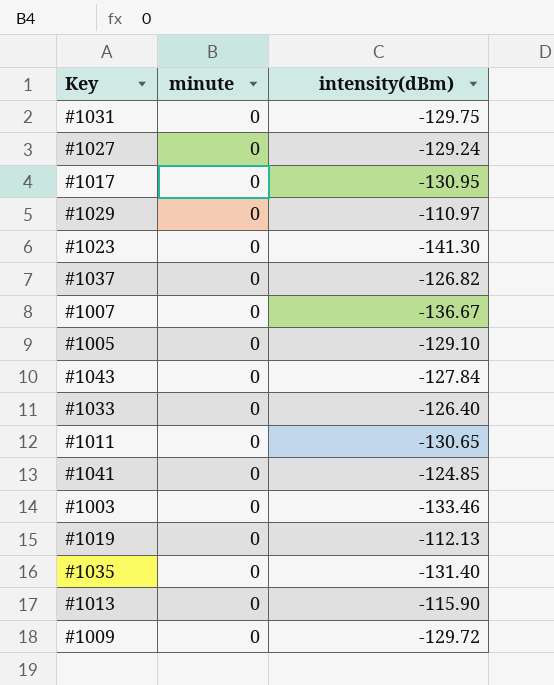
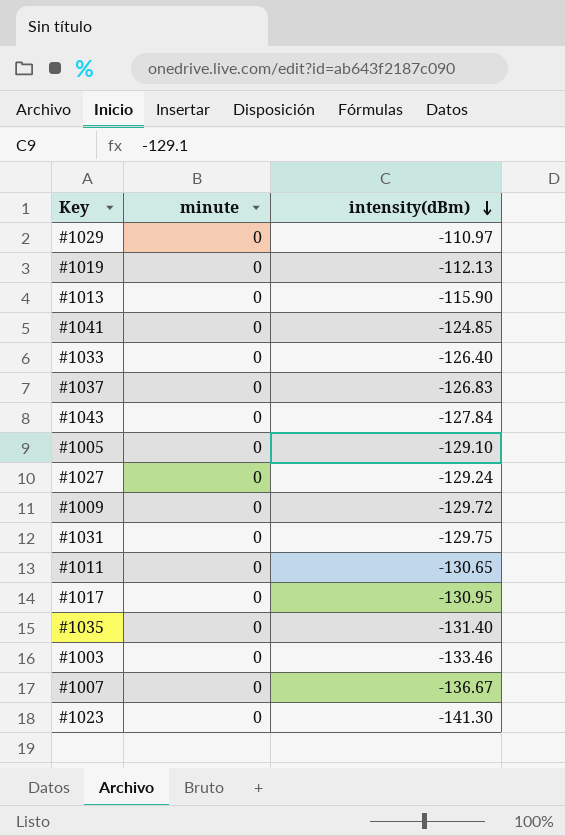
row order: none -> intensity(dBm) descending
#1037 | intensity(dBm): -126.82 -> -126.83

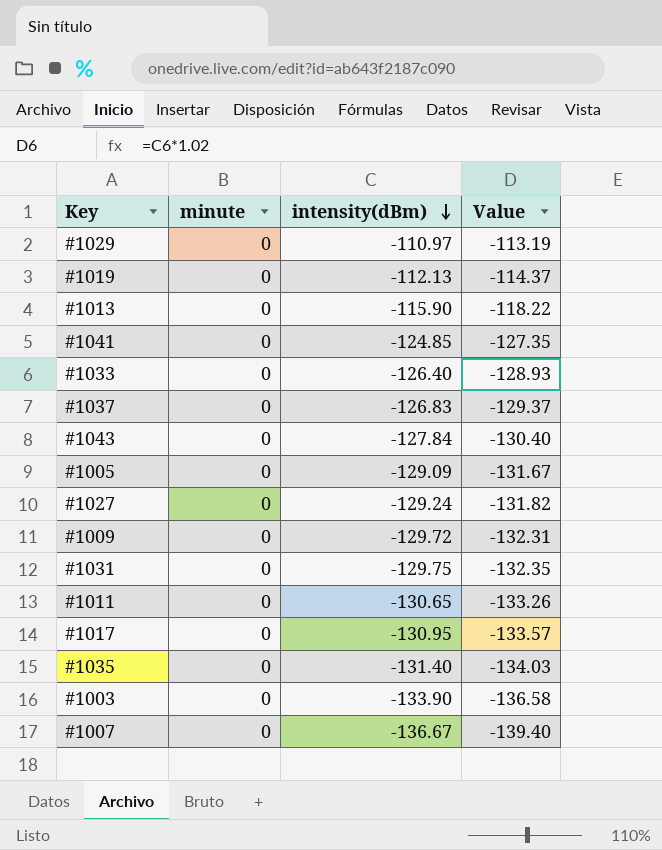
column Value | formula: none -> [intensity(dBm)] * 1.02
row #1023: 0 | -141.30 -> none
#1005 | intensity(dBm): -129.10 -> -129.09
#1003 | intensity(dBm): -133.46 -> -133.90

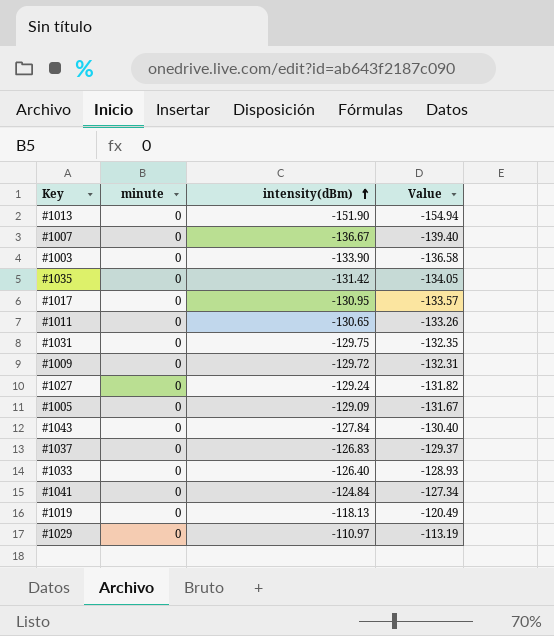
row order: intensity(dBm) descending -> intensity(dBm) ascending
#1013 | intensity(dBm): -115.90 -> -151.90
#1013 | Value: -118.22 -> -154.94
#1035 | intensity(dBm): -131.40 -> -131.42
#1035 | Value: -134.03 -> -134.05
#1041 | intensity(dBm): -124.85 -> -124.84
#1041 | Value: -127.35 -> -127.34
#1019 | intensity(dBm): -112.13 -> -118.13
#1019 | Value: -114.37 -> -120.49

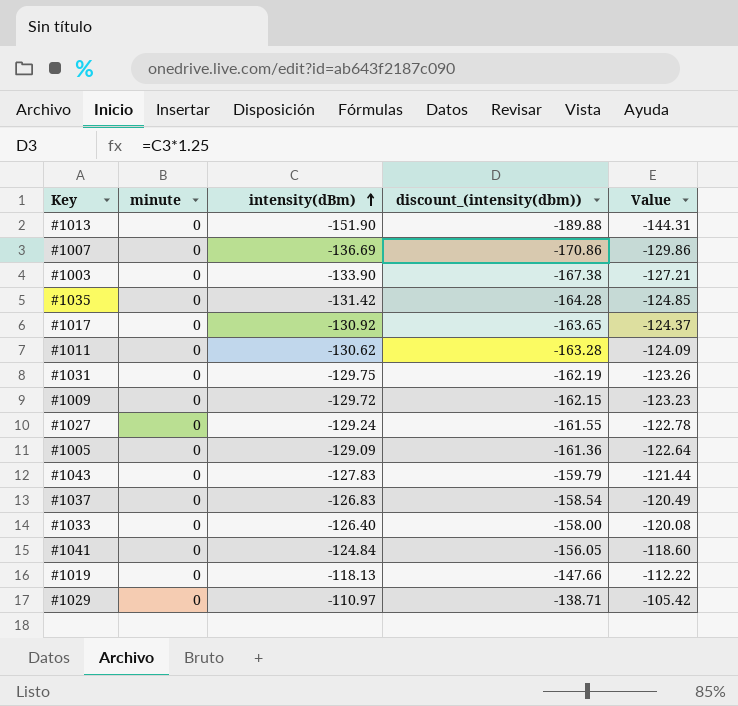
column discount_(intensity(dbm)) | formula: none -> [intensity(dBm)] * 1.25
column Value | formula: [intensity(dBm)] * 1.02 -> [intensity(dBm)] * 0.95
#1007 | intensity(dBm): -136.67 -> -136.69
#1017 | intensity(dBm): -130.95 -> -130.92
#1011 | intensity(dBm): -130.65 -> -130.62
#1043 | intensity(dBm): -127.84 -> -127.83

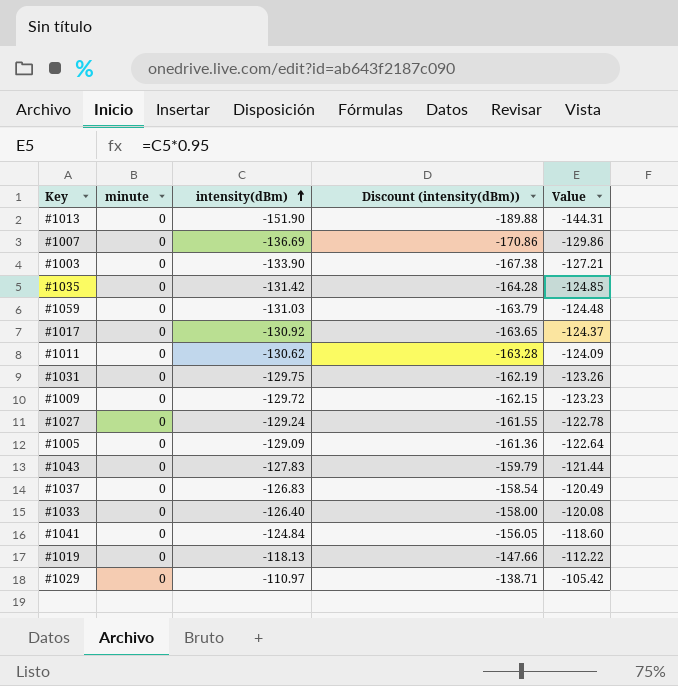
column name: discount_(intensity(dbm)) -> Discount (intensity(dBm))
row #1059: none -> 0 | -131.03 | -163.79 | -124.48

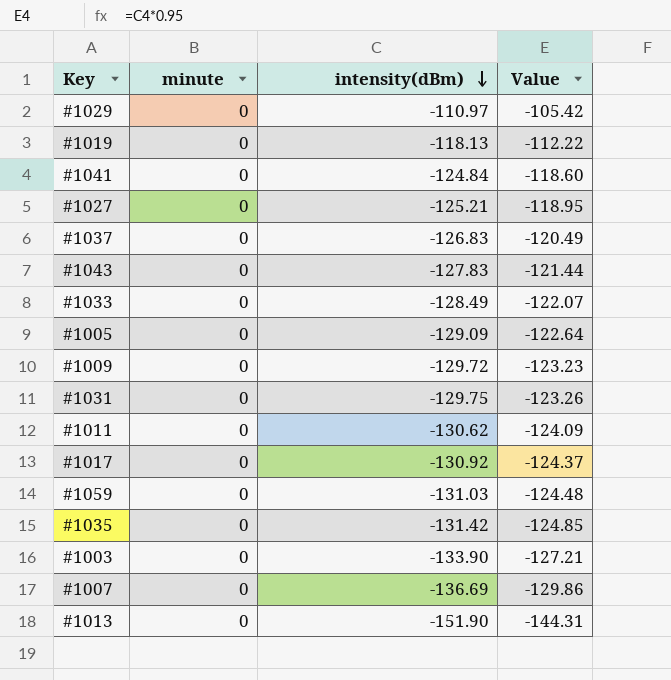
row order: intensity(dBm) ascending -> intensity(dBm) descending
column Discount (intensity(dBm)) | formula: [intensity(dBm)] * 1.25 -> none
#1027 | intensity(dBm): -129.24 -> -125.21
#1027 | Value: -122.78 -> -118.95
#1033 | intensity(dBm): -126.40 -> -128.49
#1033 | Value: -120.08 -> -122.07

